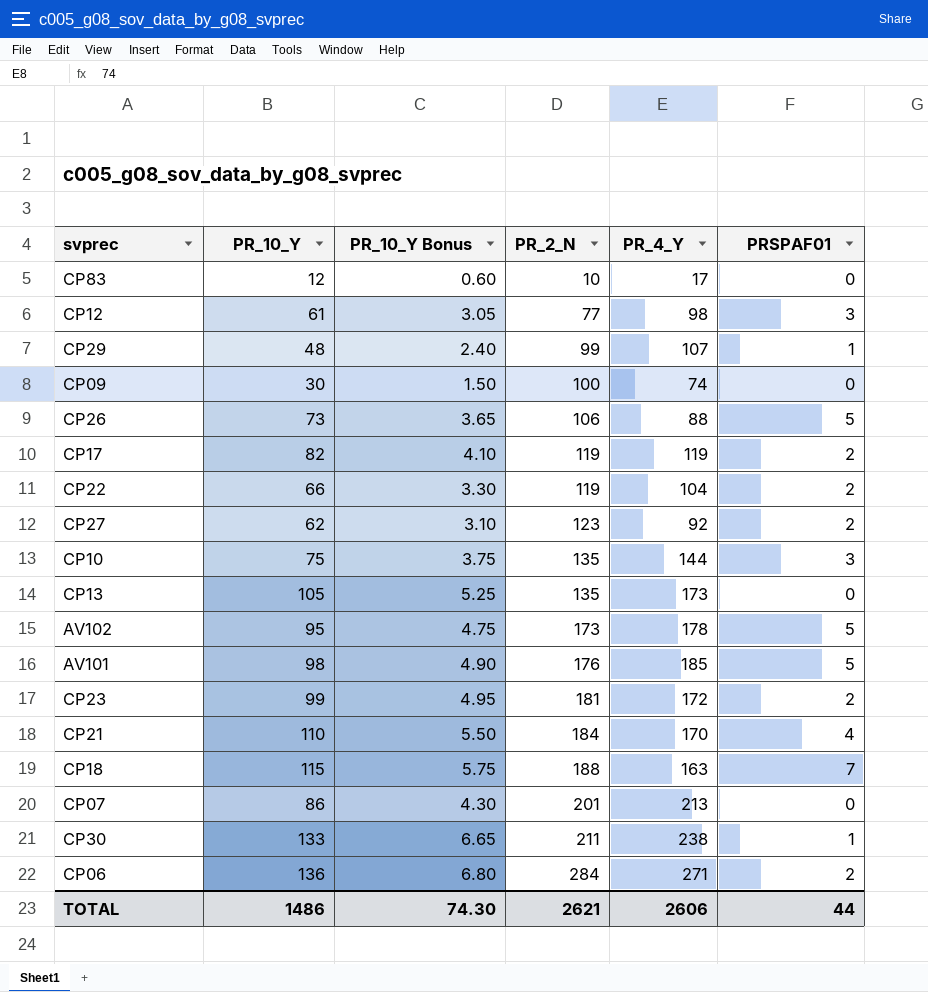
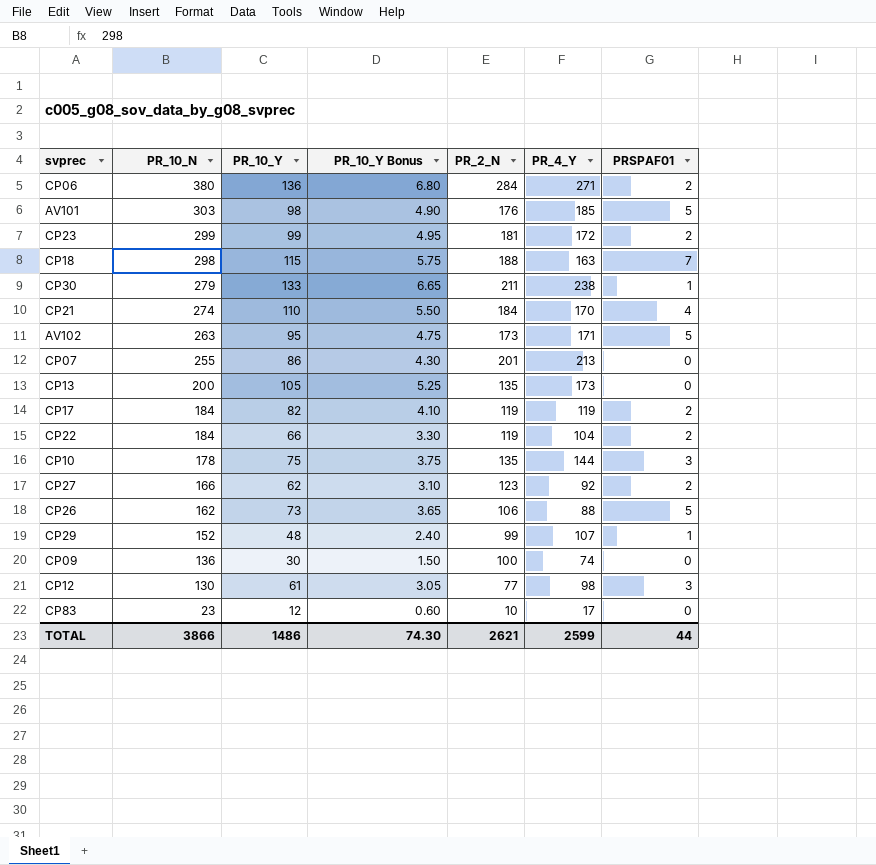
row order: PR_2_N ascending -> PR_10_N descending
column PR_10_N | position: none -> 2
AV102 | PR_4_Y: 178 -> 171
TOTAL | PR_4_Y: 2606 -> 2599

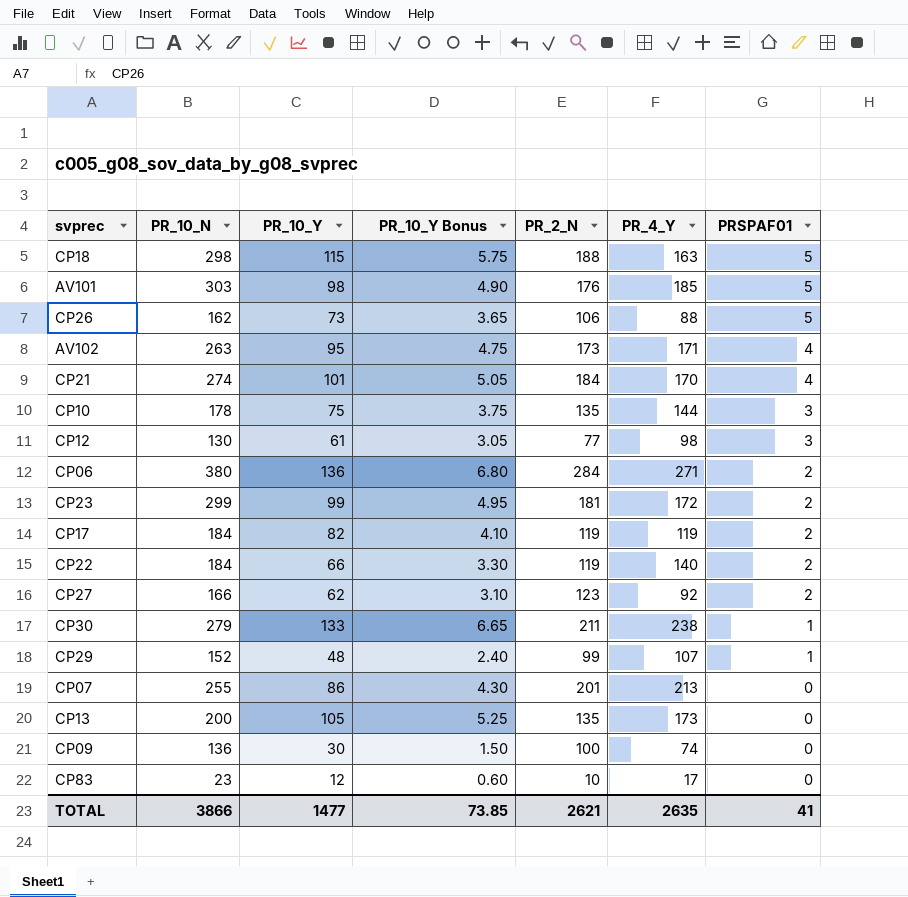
row order: PR_10_N descending -> PRSPAF01 descending
CP18 | PRSPAF01: 7 -> 5
AV102 | PRSPAF01: 5 -> 4
CP21 | PR_10_Y: 110 -> 101
CP21 | PR_10_Y Bonus: 5.50 -> 5.05
CP22 | PR_4_Y: 104 -> 140
TOTAL | PR_10_Y: 1486 -> 1477
TOTAL | PR_10_Y Bonus: 74.30 -> 73.85
TOTAL | PR_4_Y: 2599 -> 2635
TOTAL | PRSPAF01: 44 -> 41

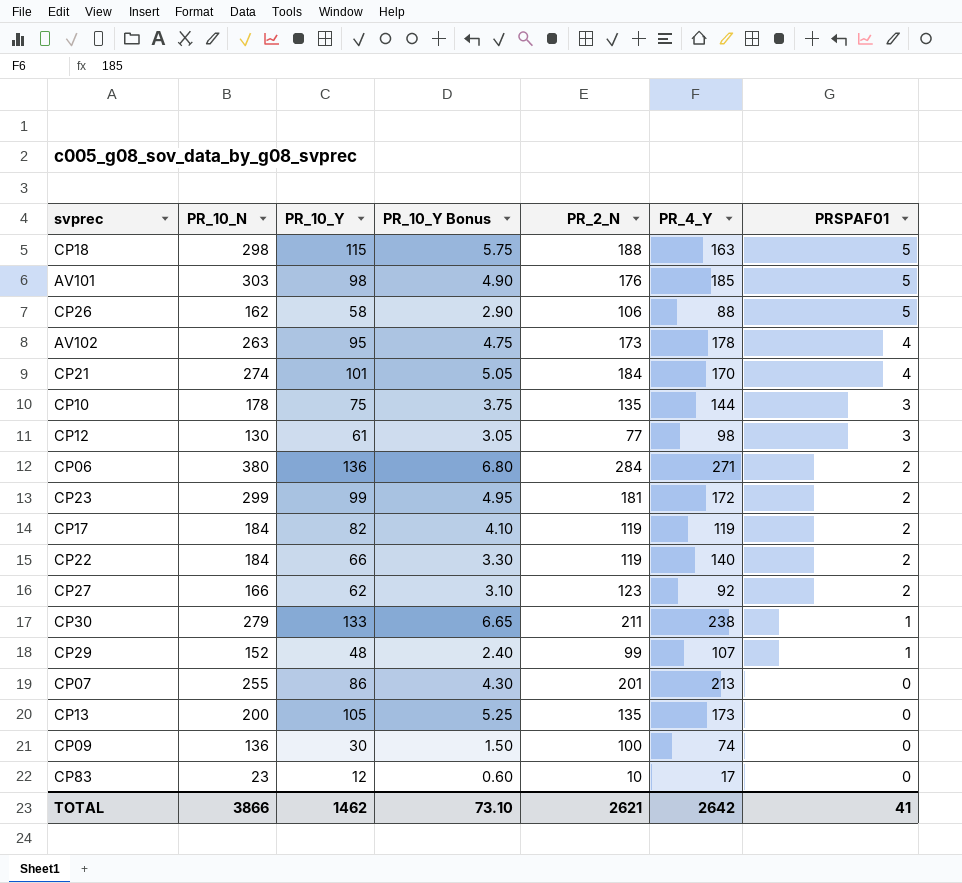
CP26 | PR_10_Y: 73 -> 58
CP26 | PR_10_Y Bonus: 3.65 -> 2.90
AV102 | PR_4_Y: 171 -> 178
TOTAL | PR_10_Y: 1477 -> 1462
TOTAL | PR_10_Y Bonus: 73.85 -> 73.10
TOTAL | PR_4_Y: 2635 -> 2642

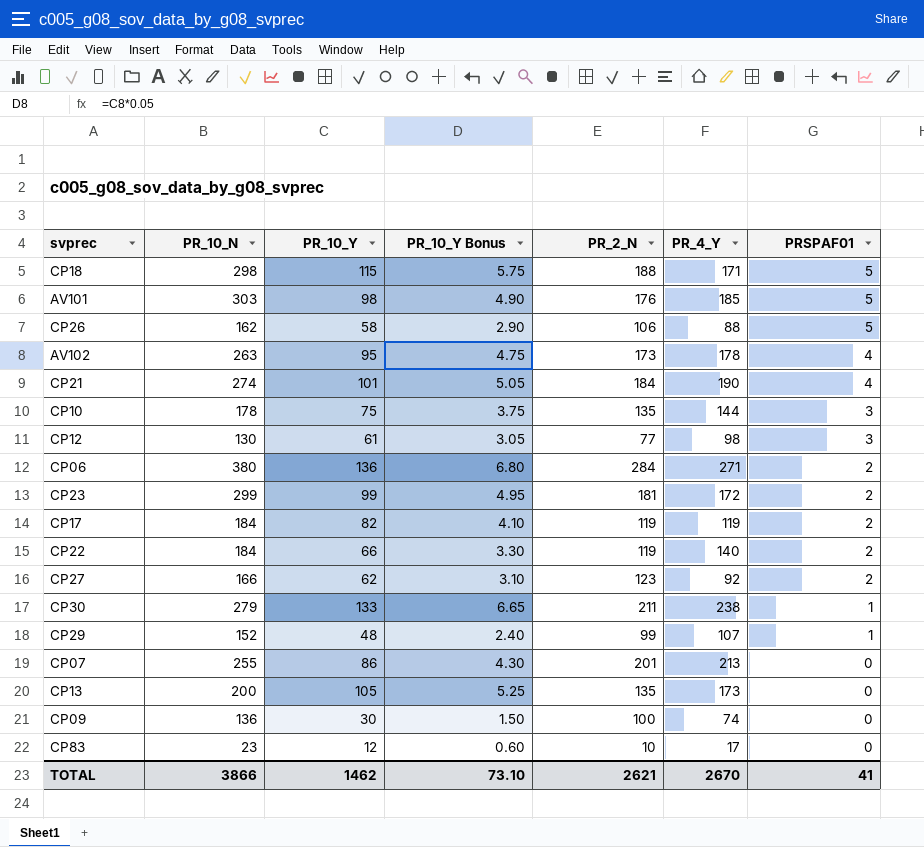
CP18 | PR_4_Y: 163 -> 171
CP21 | PR_4_Y: 170 -> 190
TOTAL | PR_4_Y: 2642 -> 2670

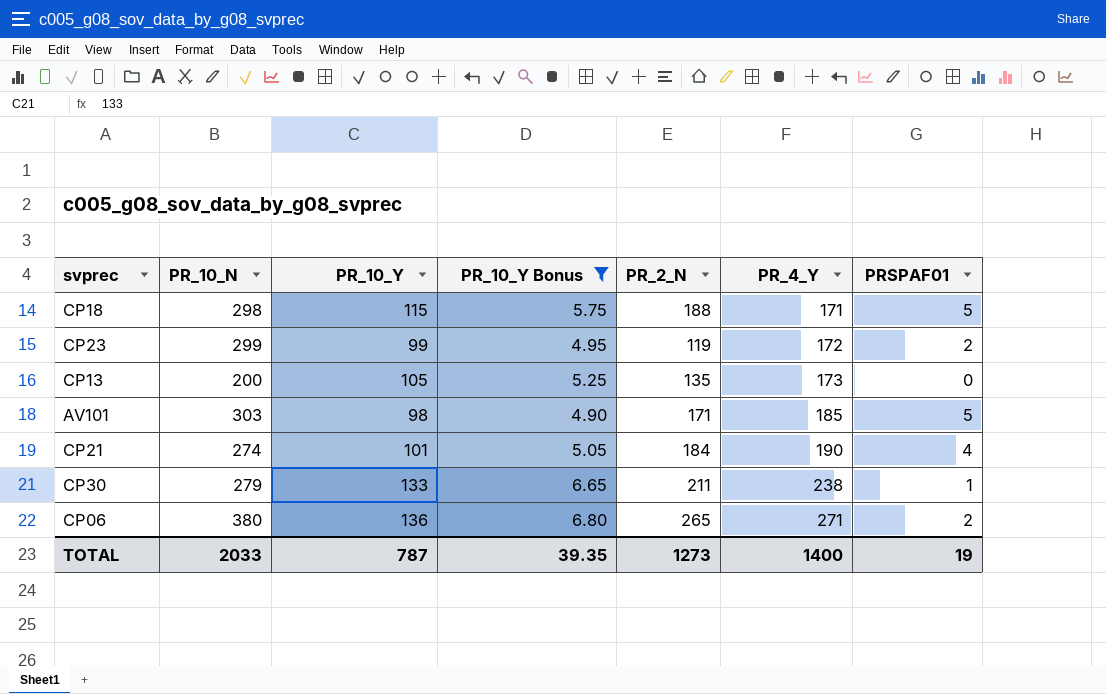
filter: none -> PR_10_Y Bonus >= 4.90
row order: PRSPAF01 descending -> PR_4_Y ascending
CP23 | PR_2_N: 181 -> 119
AV101 | PR_2_N: 176 -> 171
CP06 | PR_2_N: 284 -> 265
TOTAL | PR_10_N: 3866 -> 2033
TOTAL | PR_10_Y: 1462 -> 787
TOTAL | PR_10_Y Bonus: 73.10 -> 39.35
TOTAL | PR_2_N: 2621 -> 1273
TOTAL | PR_4_Y: 2670 -> 1400
TOTAL | PRSPAF01: 41 -> 19

